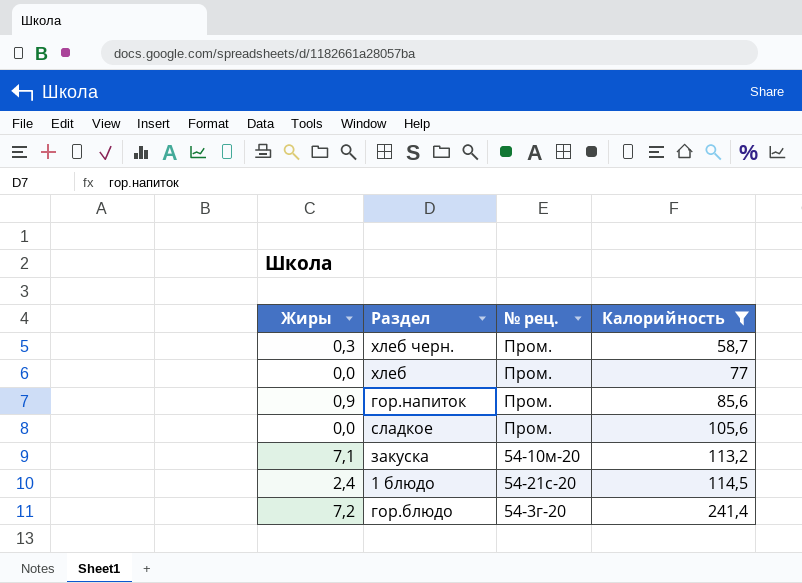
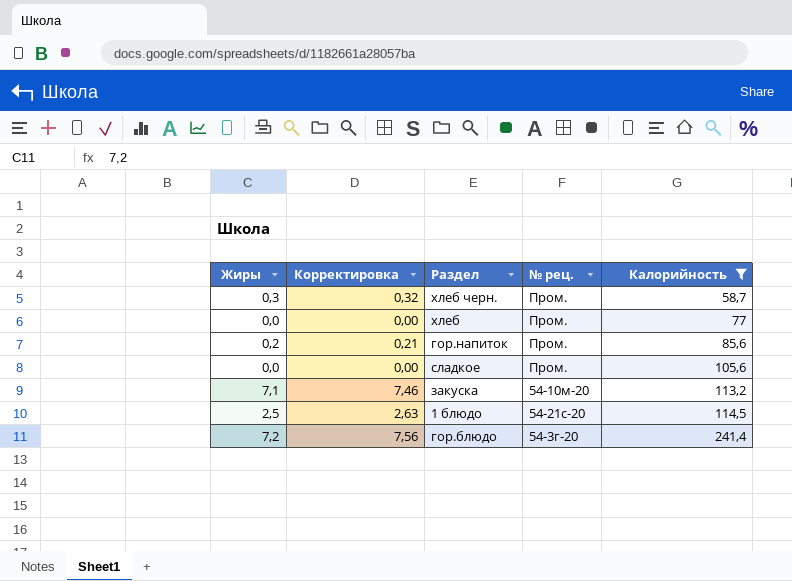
column Корректировка | formula: none -> [Жиры] * 1,05
гор.напиток | Жиры: 0,9 -> 0,2
1 блюдо | Жиры: 2,4 -> 2,5

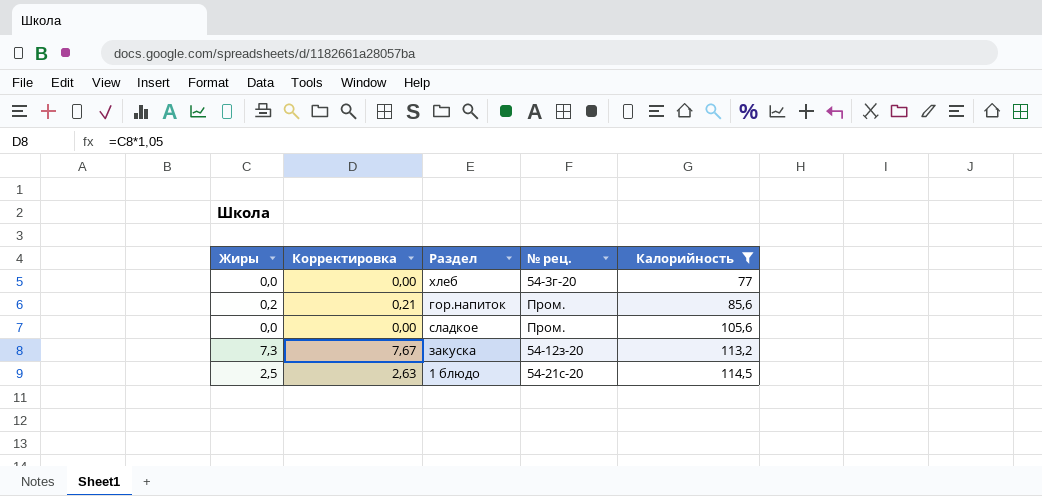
row хлеб черн.: 0,3 | 0,32 | Пром. | 58,7 -> none
row гор.блюдо: 7,2 | 7,56 | 54-3г-20 | 241,4 -> none
хлеб | № рец.: Пром. -> 54-3г-20
закуска | Жиры: 7,1 -> 7,3
закуска | Корректировка: 7,46 -> 7,67
закуска | № рец.: 54-10м-20 -> 54-12з-20

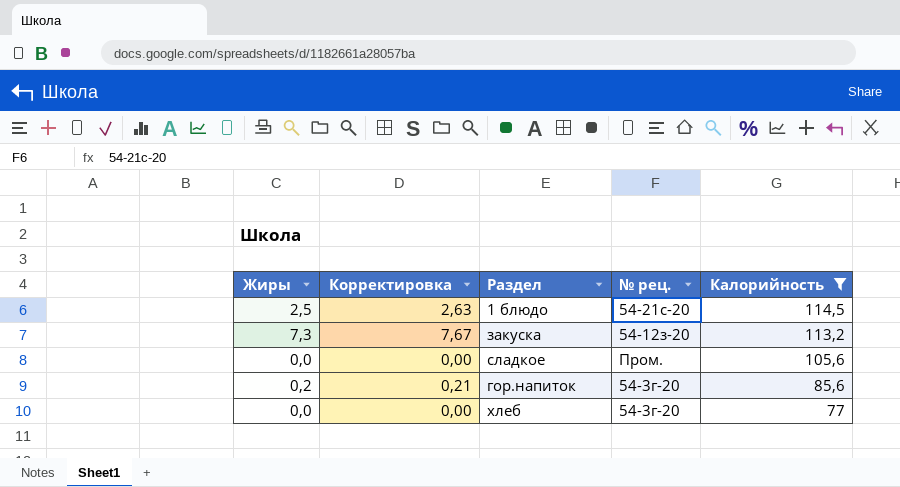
row order: Калорийность ascending -> Калорийность descending
гор.напиток | № рец.: Пром. -> 54-3г-20

